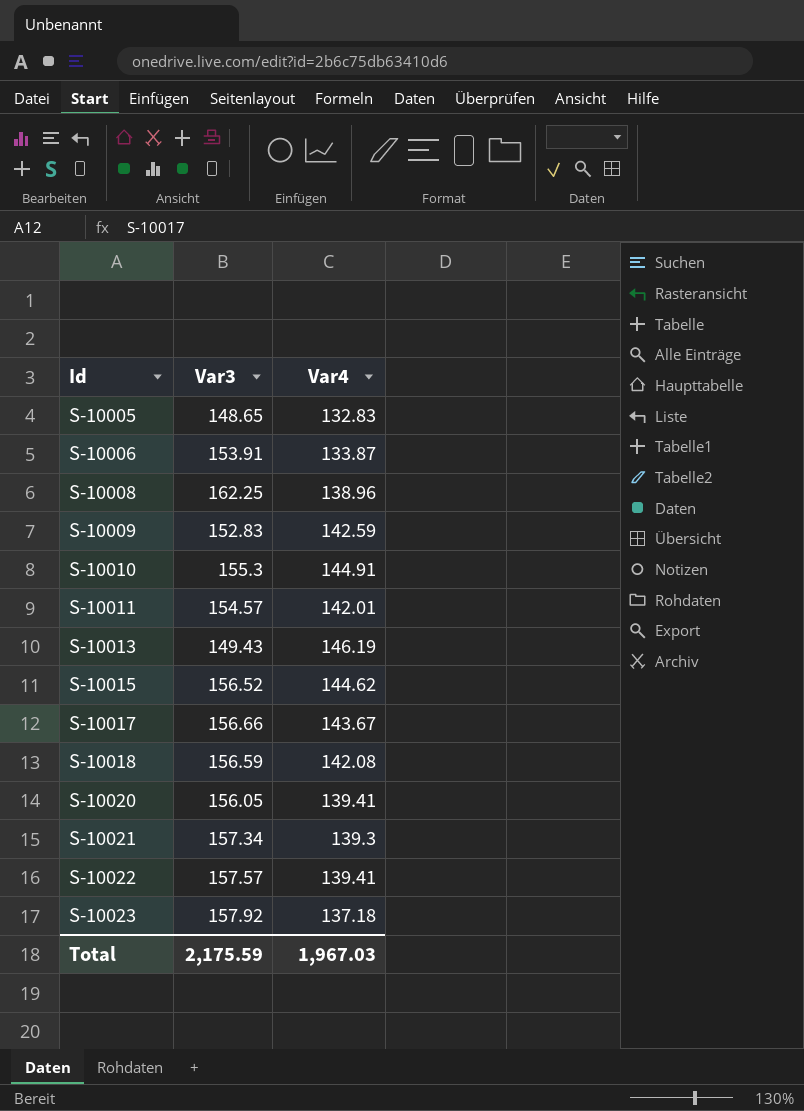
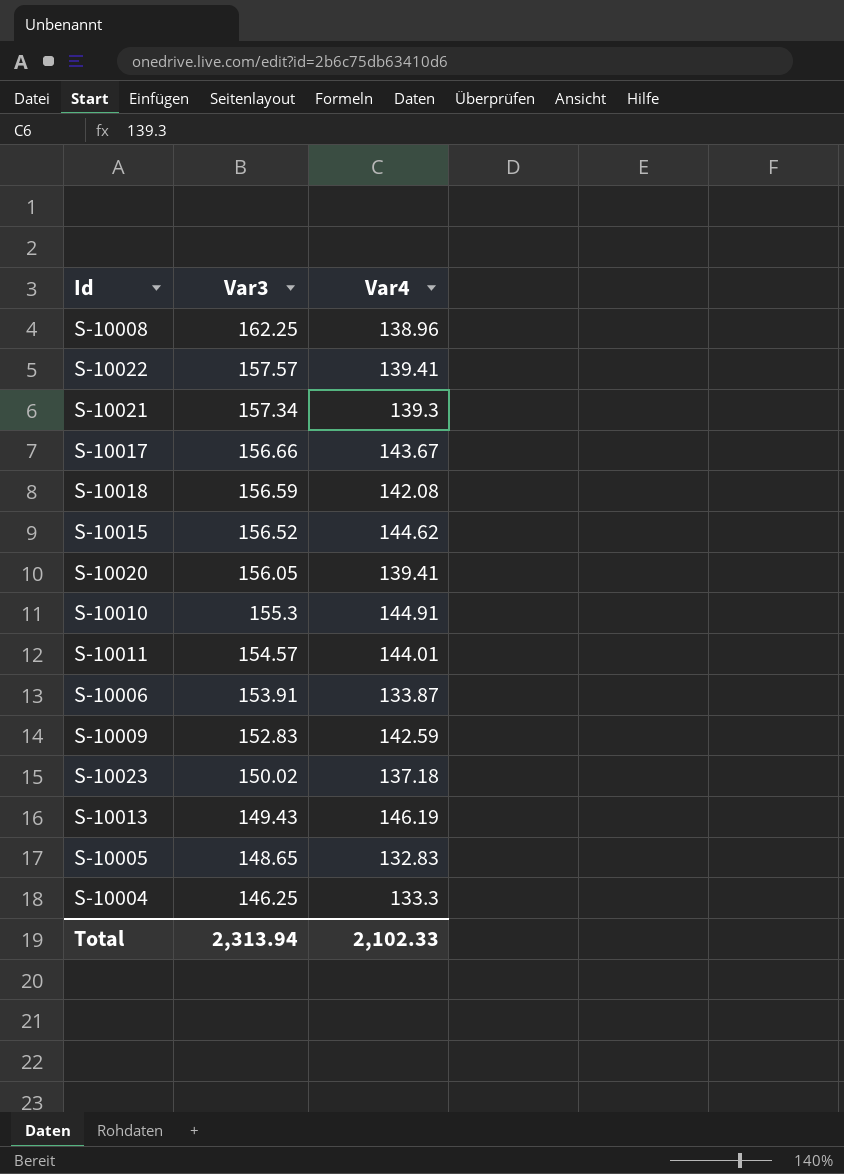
row order: Id ascending -> Var3 descending
S-10011 | Var4: 142.01 -> 144.01
S-10023 | Var3: 157.92 -> 150.02
row S-10004: none -> 146.25 | 133.3
Total | Var3: 2,175.59 -> 2,313.94
Total | Var4: 1,967.03 -> 2,102.33

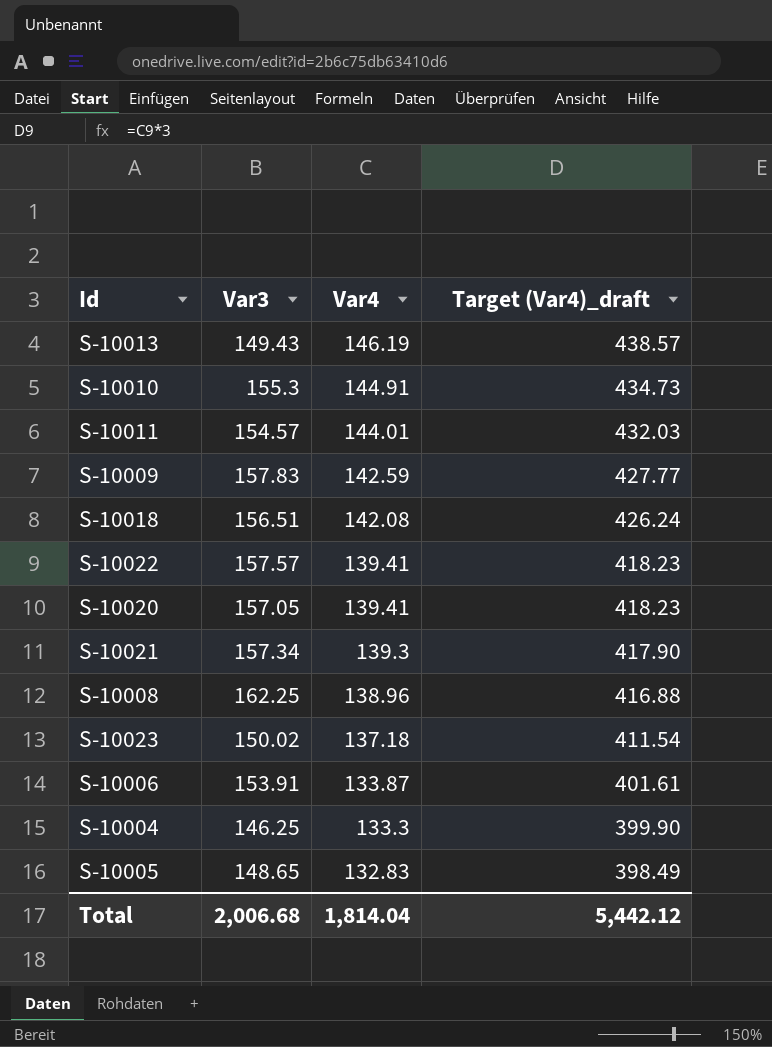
row order: Var3 descending -> Var4 descending
column Target (Var4)_draft | formula: none -> [Var4] * 3
row S-10017: 156.66 | 143.67 -> none
row S-10015: 156.52 | 144.62 -> none
S-10009 | Var3: 152.83 -> 157.83
S-10018 | Var3: 156.59 -> 156.51
S-10020 | Var3: 156.05 -> 157.05
Total | Var3: 2,313.94 -> 2,006.68
Total | Var4: 2,102.33 -> 1,814.04

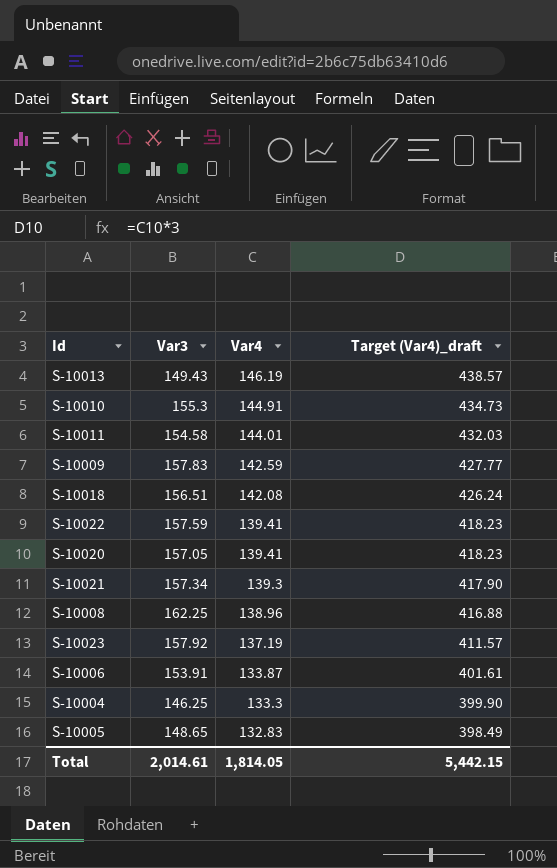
S-10011 | Var3: 154.57 -> 154.58
S-10022 | Var3: 157.57 -> 157.59
S-10023 | Var3: 150.02 -> 157.92
S-10023 | Var4: 137.18 -> 137.19
S-10023 | Target (Var4)_draft: 411.54 -> 411.57
Total | Var3: 2,006.68 -> 2,014.61
Total | Var4: 1,814.04 -> 1,814.05
Total | Target (Var4)_draft: 5,442.12 -> 5,442.15

